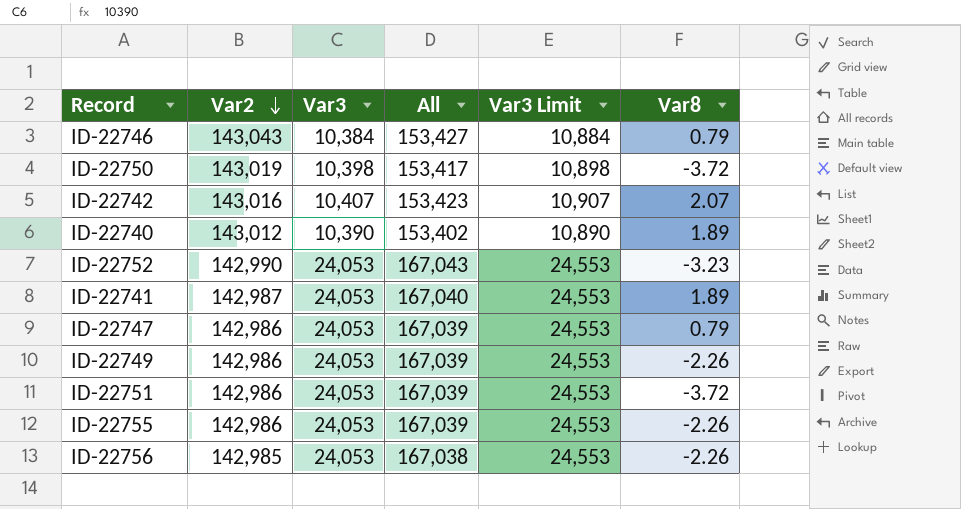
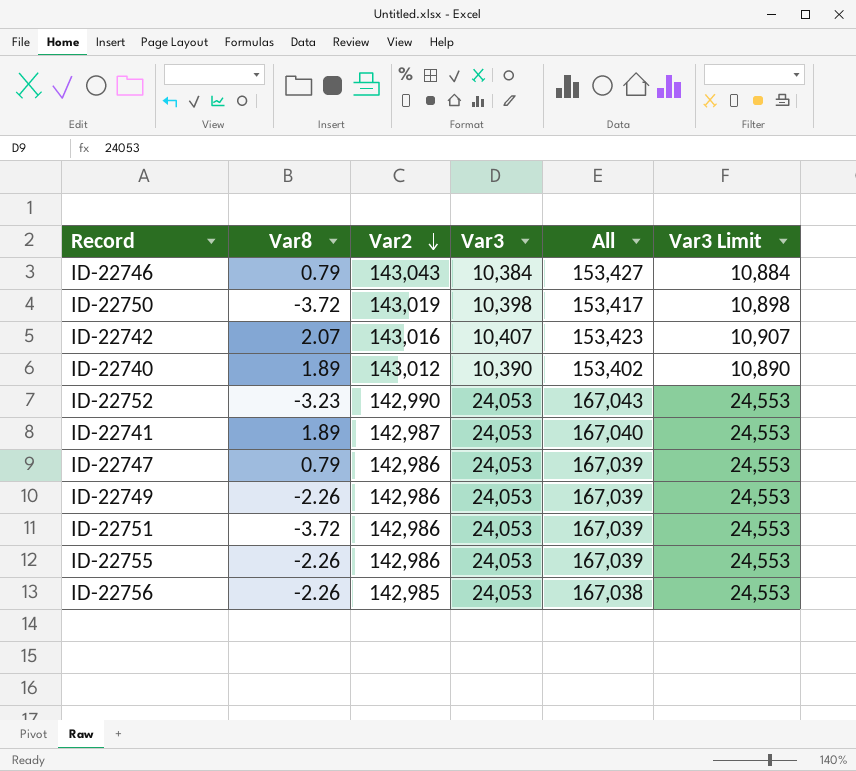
column Var8 | position: 6 -> 2

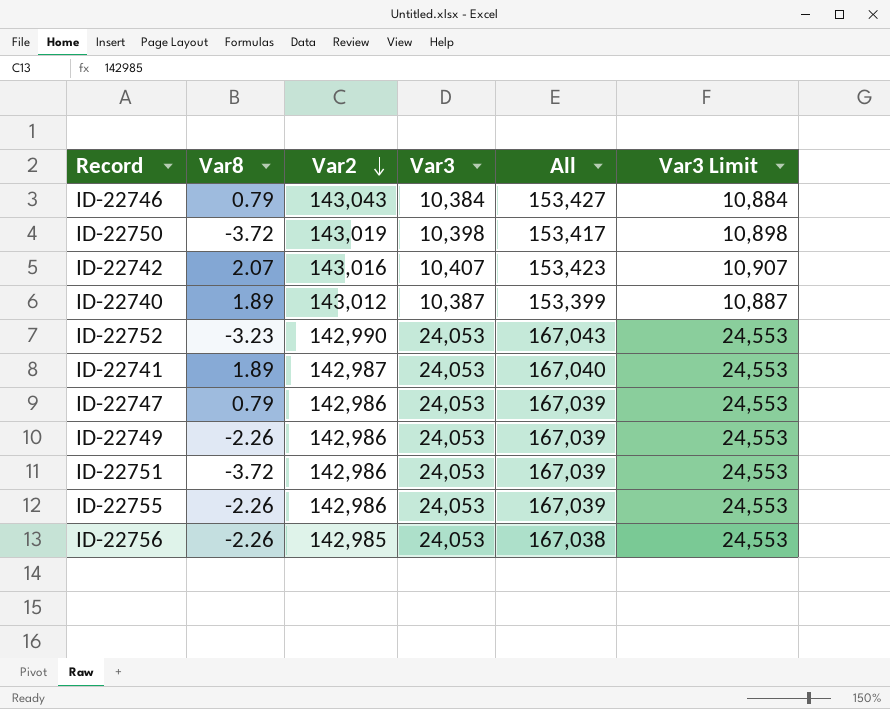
ID-22740 | Var3: 10,390 -> 10,387
ID-22740 | All: 153,402 -> 153,399
ID-22740 | Var3 Limit: 10,890 -> 10,887

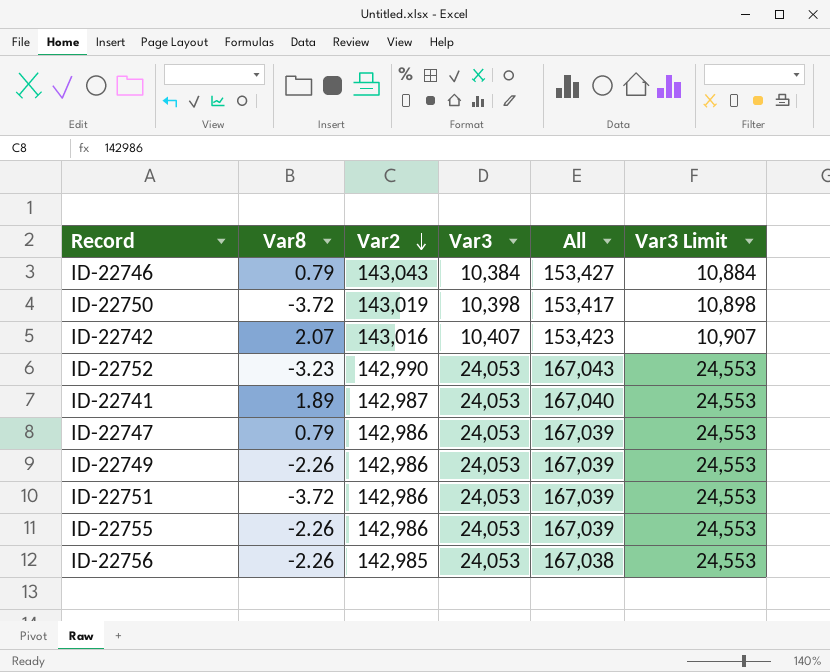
row ID-22740: 1.89 | 143,012 | 10,387 | 153,399 | 10,887 -> none

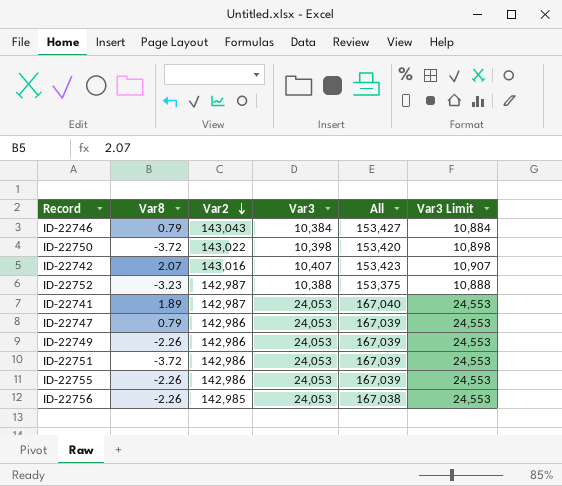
ID-22750 | Var2: 143,019 -> 143,022
ID-22750 | All: 153,417 -> 153,420
ID-22752 | Var2: 142,990 -> 142,987
ID-22752 | Var3: 24,053 -> 10,388
ID-22752 | All: 167,043 -> 153,375
ID-22752 | Var3 Limit: 24,553 -> 10,888

